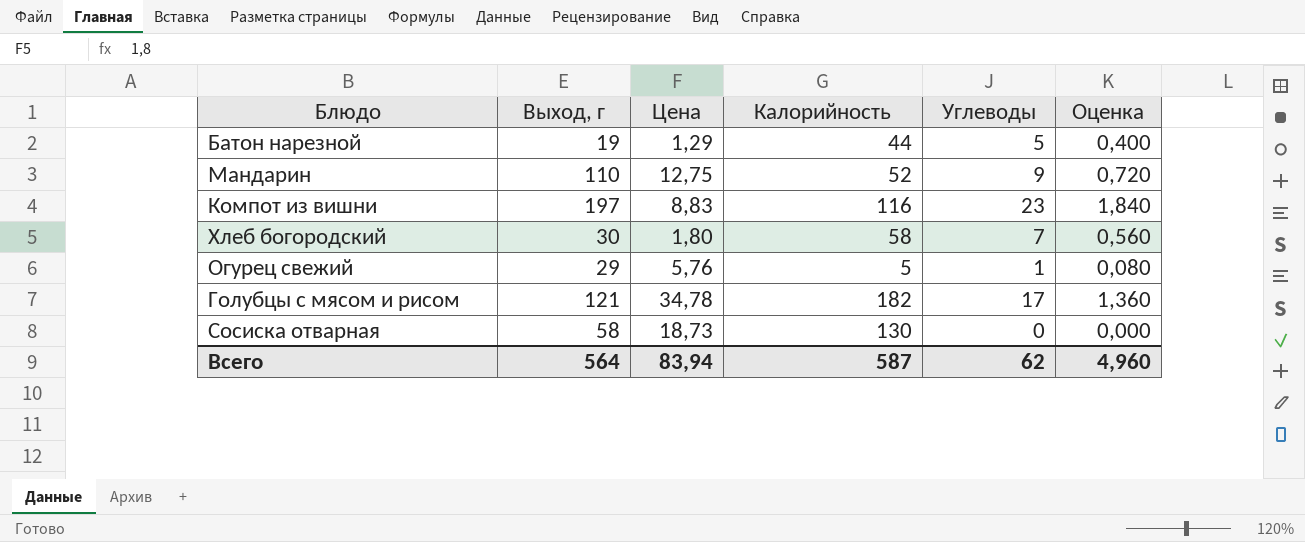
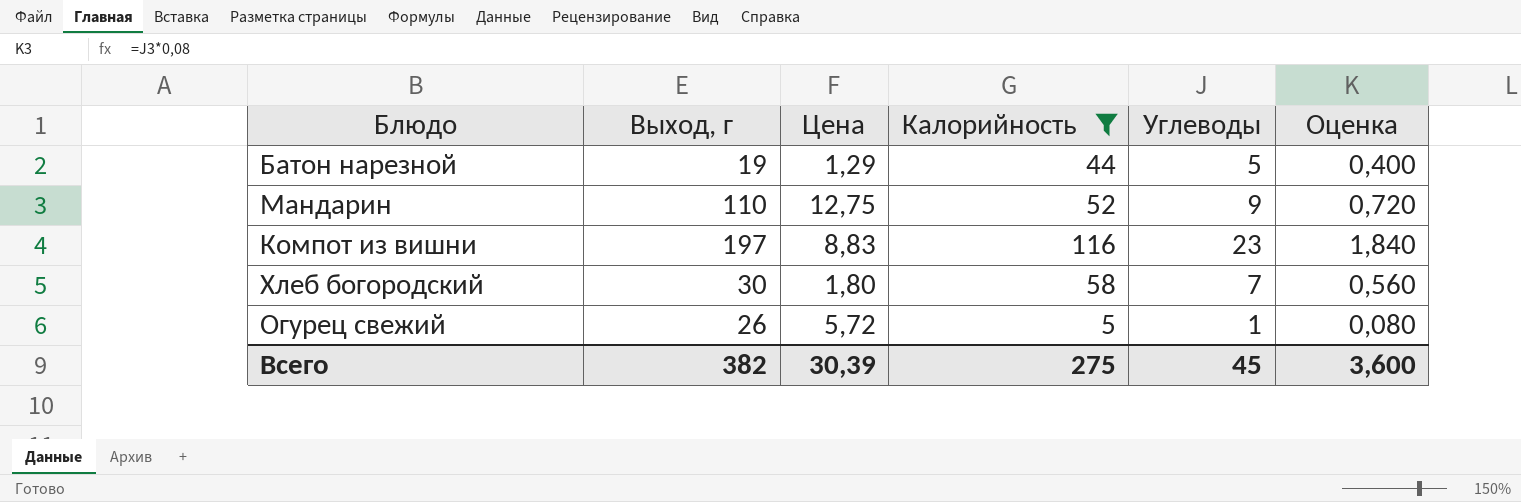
filter: none -> Калорийность <= 116
Огурец свежий | Выход, г: 29 -> 26
Огурец свежий | Цена: 5,76 -> 5,72
Всего | Выход, г: 564 -> 382
Всего | Цена: 83,94 -> 30,39
Всего | Калорийность: 587 -> 275
Всего | Углеводы: 62 -> 45
Всего | Оценка: 4,960 -> 3,600

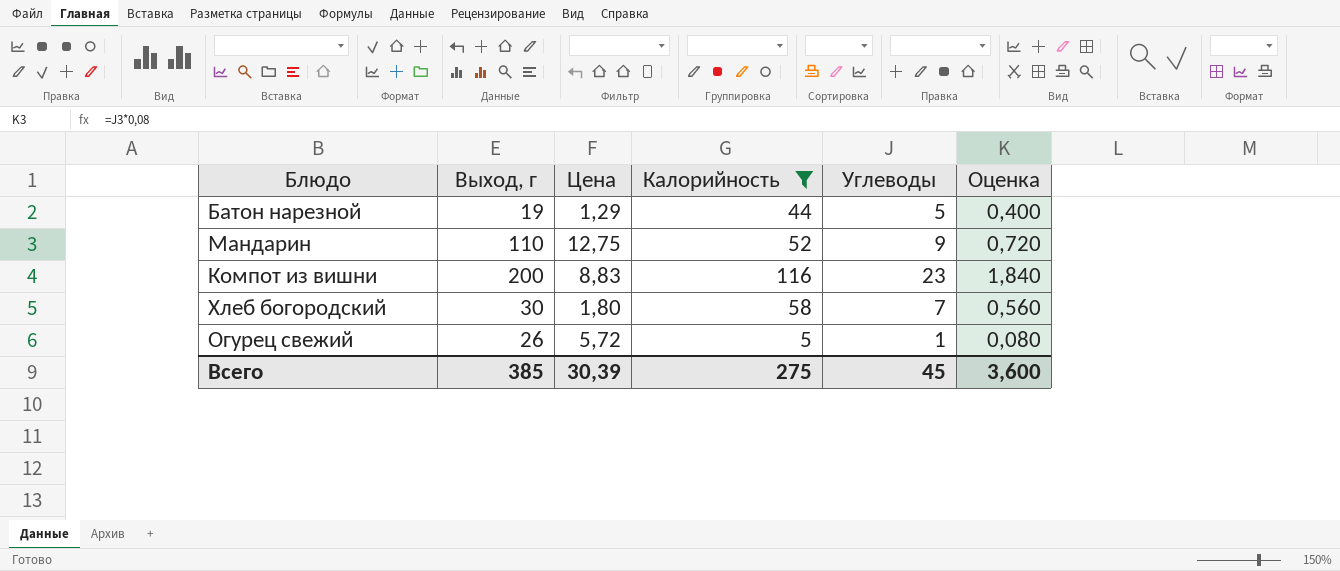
Компот из вишни | Выход, г: 197 -> 200
Всего | Выход, г: 382 -> 385

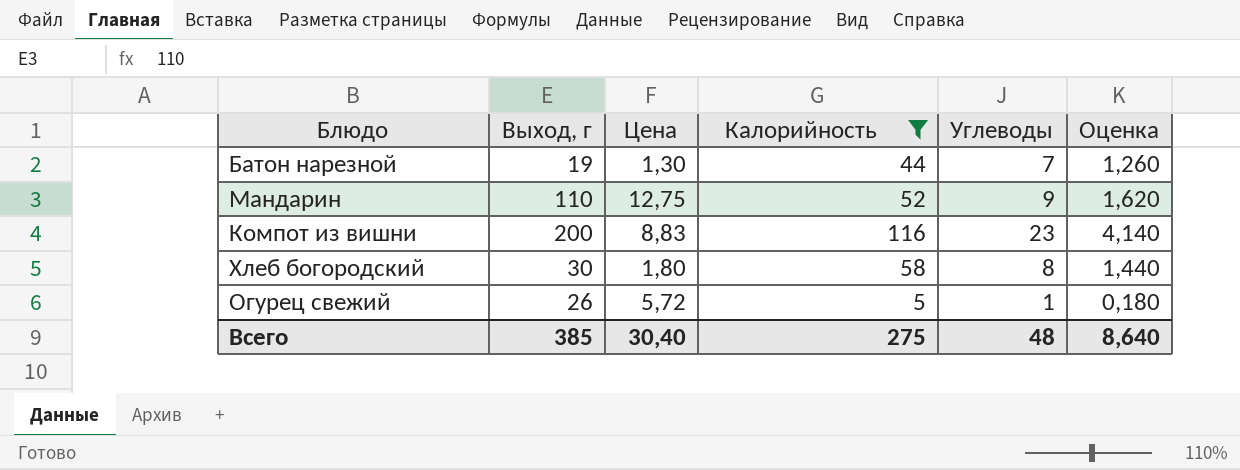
column Оценка | formula: [Углеводы] * 0,08 -> [Углеводы] * 0,18
Батон нарезной | Цена: 1,29 -> 1,30
Батон нарезной | Углеводы: 5 -> 7
Хлеб богородский | Углеводы: 7 -> 8
Всего | Цена: 30,39 -> 30,40
Всего | Углеводы: 45 -> 48
Всего | Оценка: 3,600 -> 8,640

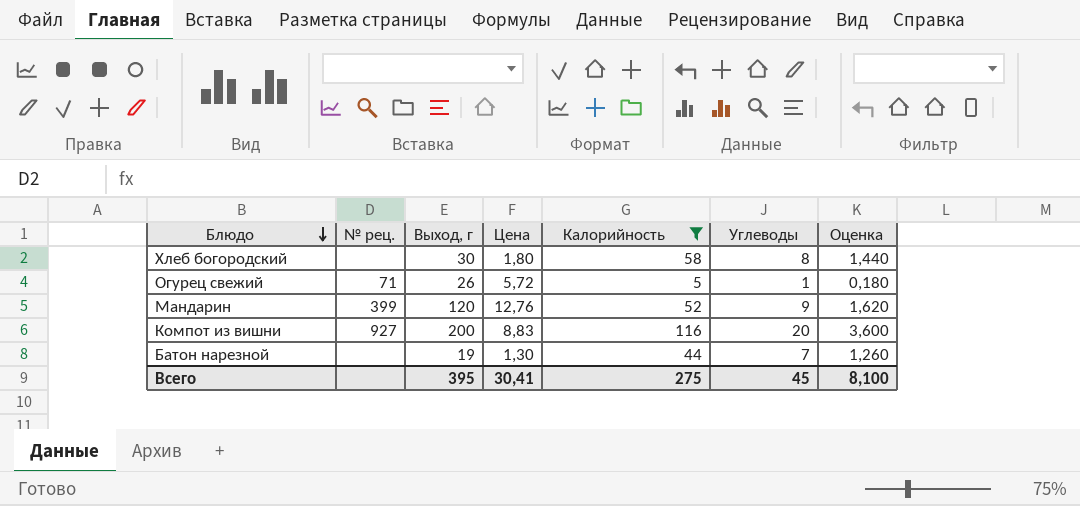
row order: none -> Блюдо descending
column № рец. | position: none -> 2
Мандарин | Выход, г: 110 -> 120
Мандарин | Цена: 12,75 -> 12,76
Компот из вишни | Углеводы: 23 -> 20
Компот из вишни | Оценка: 4,140 -> 3,600
Всего | Выход, г: 385 -> 395
Всего | Цена: 30,40 -> 30,41
Всего | Углеводы: 48 -> 45
Всего | Оценка: 8,640 -> 8,100

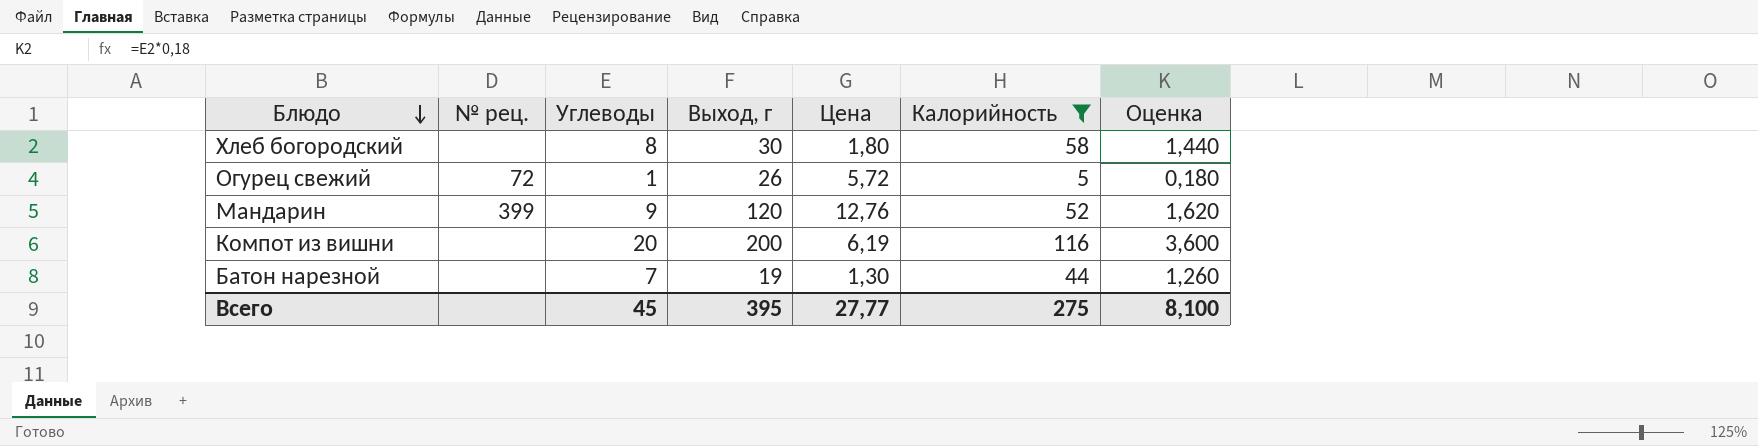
column Углеводы | position: 6 -> 3
Огурец свежий | № рец.: 71 -> 72
Компот из вишни | № рец.: 927 -> none
Компот из вишни | Цена: 8,83 -> 6,19
Всего | Цена: 30,41 -> 27,77

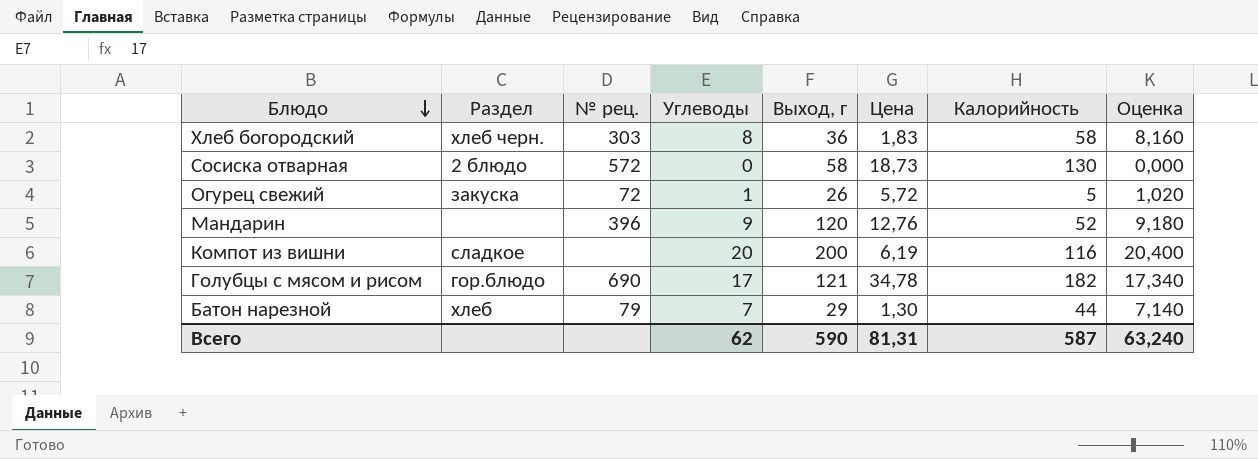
filter: Калорийность <= 116 -> none
column Раздел | position: none -> 2
column Оценка | formula: [Углеводы] * 0,18 -> [Углеводы] * 1,02
Хлеб богородский | № рец.: none -> 303
Хлеб богородский | Выход, г: 30 -> 36
Хлеб богородский | Цена: 1,80 -> 1,83
Мандарин | № рец.: 399 -> 396
Батон нарезной | № рец.: none -> 79
Батон нарезной | Выход, г: 19 -> 29
Всего | Углеводы: 45 -> 62
Всего | Выход, г: 395 -> 590
Всего | Цена: 27,77 -> 81,31
Всего | Калорийность: 275 -> 587
Всего | Оценка: 8,100 -> 63,240

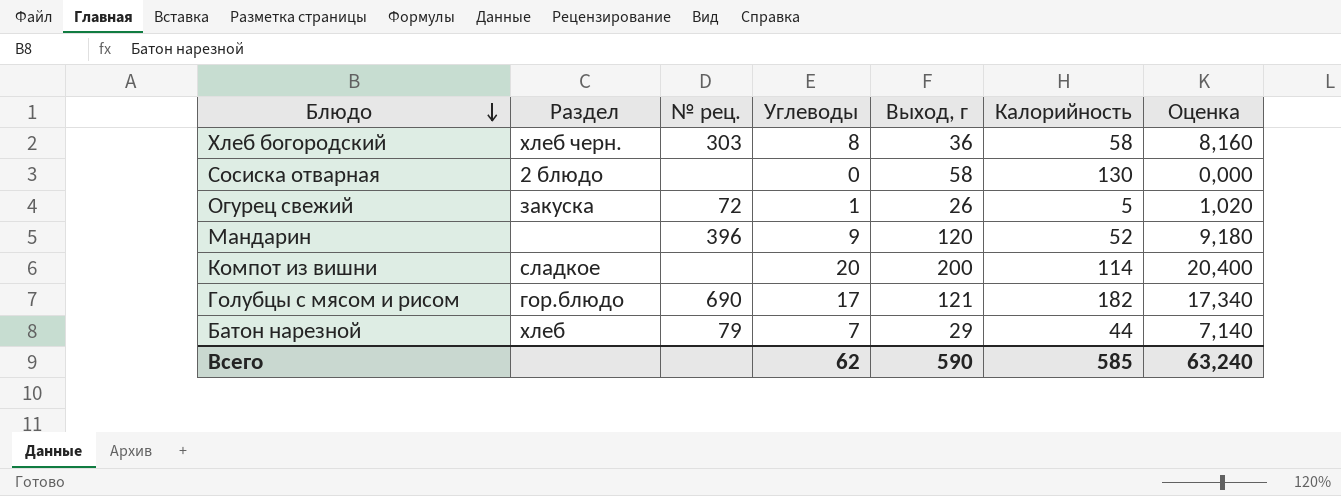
column Цена | position: 6 -> none
Сосиска отварная | № рец.: 572 -> none
Компот из вишни | Калорийность: 116 -> 114
Всего | Калорийность: 587 -> 585

